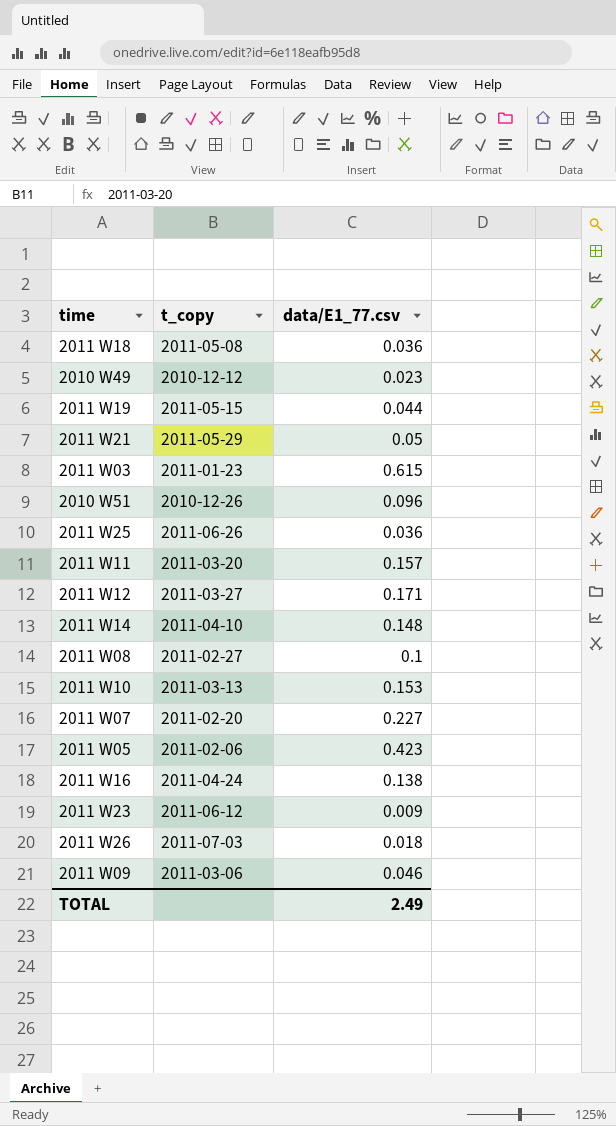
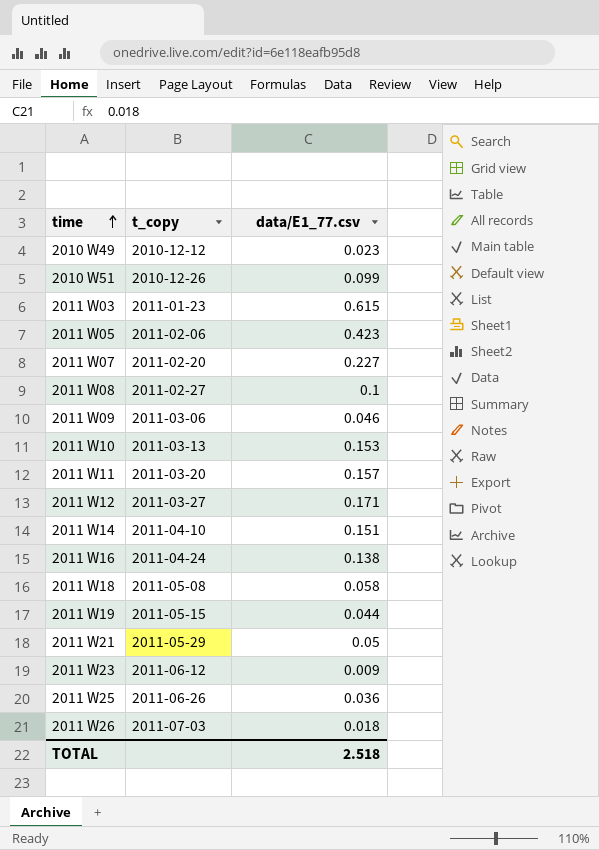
row order: none -> time ascending
2010 W51 | data/E1_77.csv: 0.096 -> 0.099
2011 W14 | data/E1_77.csv: 0.148 -> 0.151
2011 W18 | data/E1_77.csv: 0.036 -> 0.058
TOTAL | data/E1_77.csv: 2.49 -> 2.518

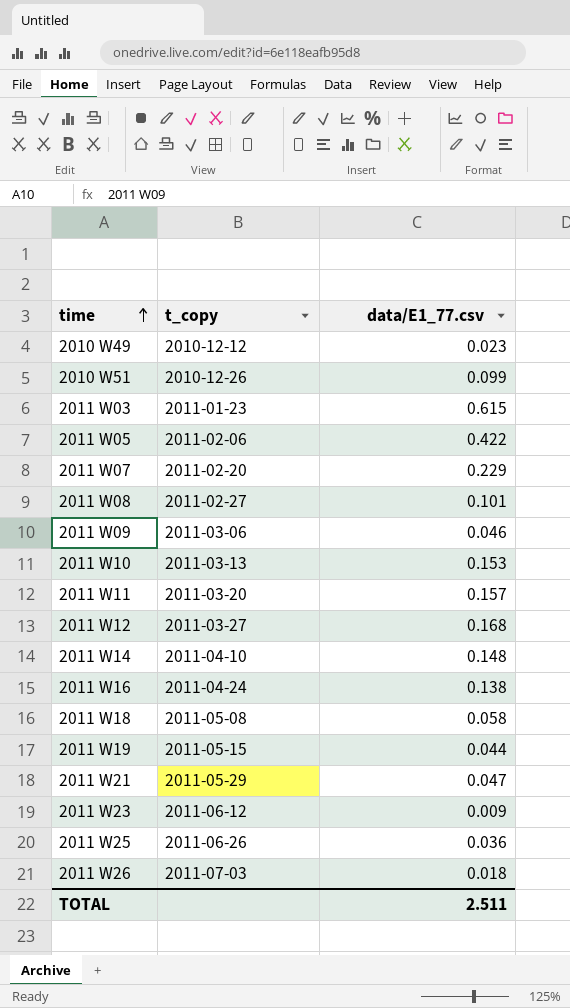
2011 W05 | data/E1_77.csv: 0.423 -> 0.422
2011 W07 | data/E1_77.csv: 0.227 -> 0.229
2011 W08 | data/E1_77.csv: 0.1 -> 0.101
2011 W12 | data/E1_77.csv: 0.171 -> 0.168
2011 W14 | data/E1_77.csv: 0.151 -> 0.148
2011 W21 | data/E1_77.csv: 0.05 -> 0.047
TOTAL | data/E1_77.csv: 2.518 -> 2.511

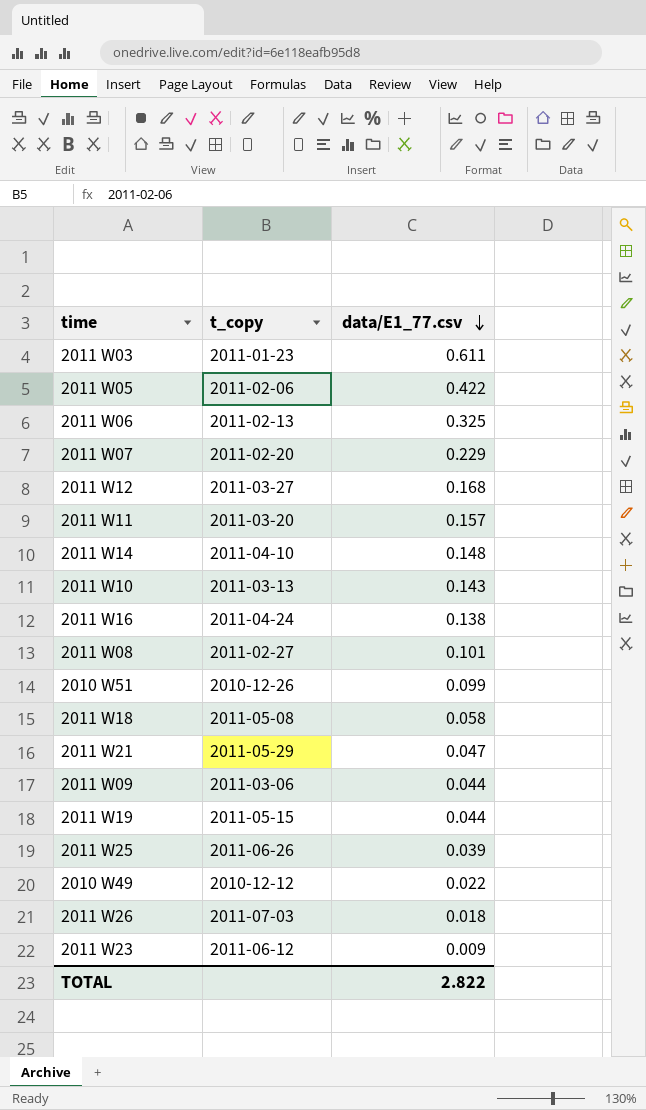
row order: time ascending -> data/E1_77.csv descending
2011 W03 | data/E1_77.csv: 0.615 -> 0.611
row 2011 W06: none -> 2011-02-13 | 0.325
2011 W10 | data/E1_77.csv: 0.153 -> 0.143
2011 W09 | data/E1_77.csv: 0.046 -> 0.044
2011 W25 | data/E1_77.csv: 0.036 -> 0.039
2010 W49 | data/E1_77.csv: 0.023 -> 0.022
TOTAL | data/E1_77.csv: 2.511 -> 2.822

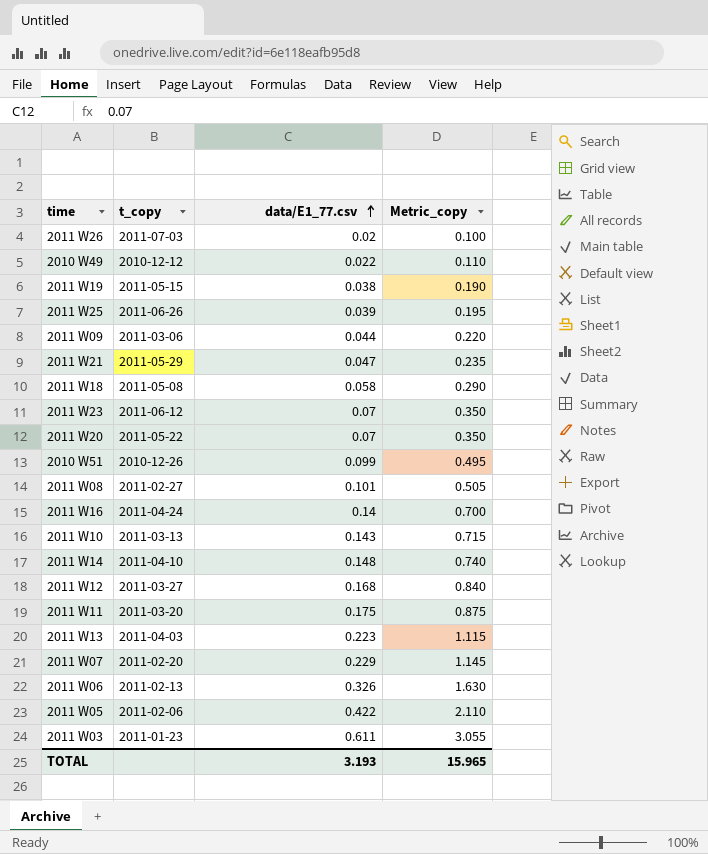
row order: data/E1_77.csv descending -> data/E1_77.csv ascending
column Metric_copy | formula: none -> [data/E1_77.csv] * 5
2011 W26 | data/E1_77.csv: 0.018 -> 0.02
2011 W19 | data/E1_77.csv: 0.044 -> 0.038
2011 W23 | data/E1_77.csv: 0.009 -> 0.07
row 2011 W20: none -> 2011-05-22 | 0.07 | 0.350
2011 W16 | data/E1_77.csv: 0.138 -> 0.14
2011 W11 | data/E1_77.csv: 0.157 -> 0.175
row 2011 W13: none -> 2011-04-03 | 0.223 | 1.115
2011 W06 | data/E1_77.csv: 0.325 -> 0.326
TOTAL | data/E1_77.csv: 2.822 -> 3.193

